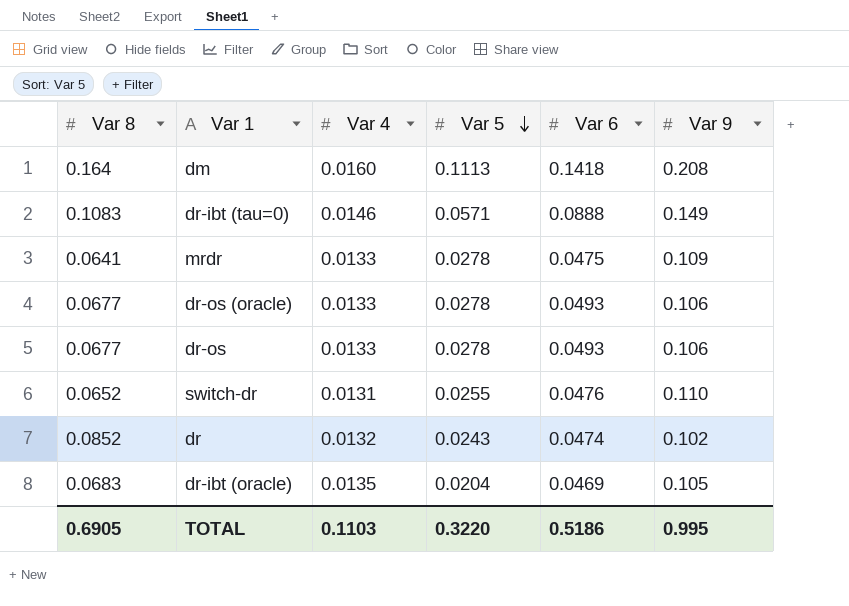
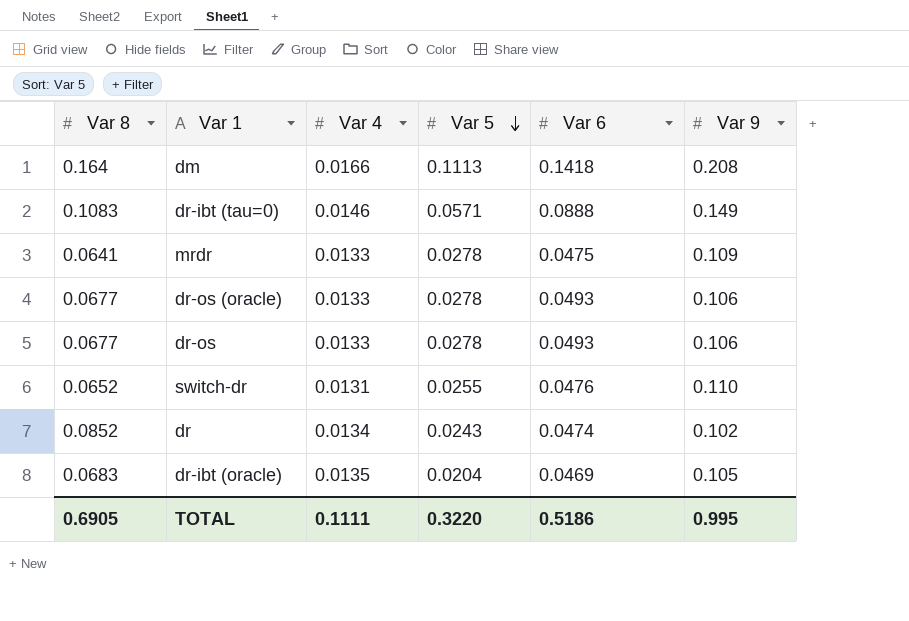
dm | Var 4: 0.0160 -> 0.0166
dr | Var 4: 0.0132 -> 0.0134
TOTAL | Var 4: 0.1103 -> 0.1111

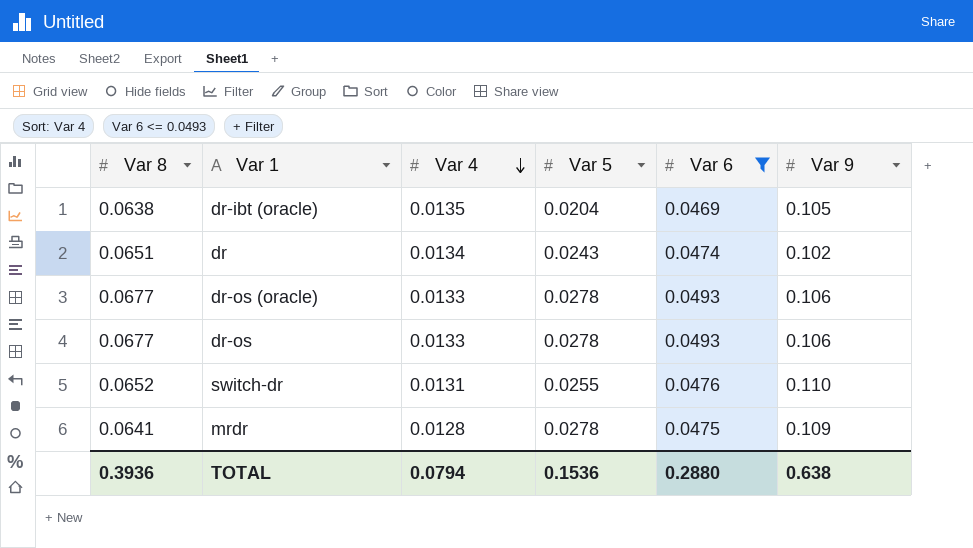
filter: none -> Var 6 <= 0.0493
row order: Var 5 descending -> Var 4 descending
dr-ibt (oracle) | Var 8: 0.0683 -> 0.0638
dr | Var 8: 0.0852 -> 0.0651
mrdr | Var 4: 0.0133 -> 0.0128
TOTAL | Var 8: 0.6905 -> 0.3936
TOTAL | Var 4: 0.1111 -> 0.0794
TOTAL | Var 5: 0.3220 -> 0.1536
TOTAL | Var 6: 0.5186 -> 0.2880
TOTAL | Var 9: 0.995 -> 0.638

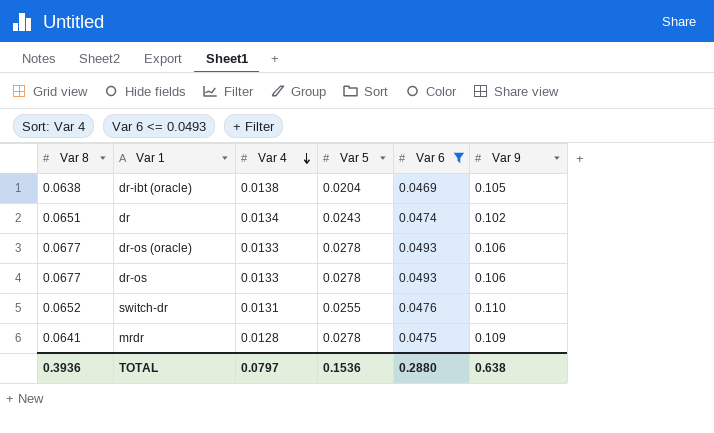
dr-ibt (oracle) | Var 4: 0.0135 -> 0.0138
TOTAL | Var 4: 0.0794 -> 0.0797

